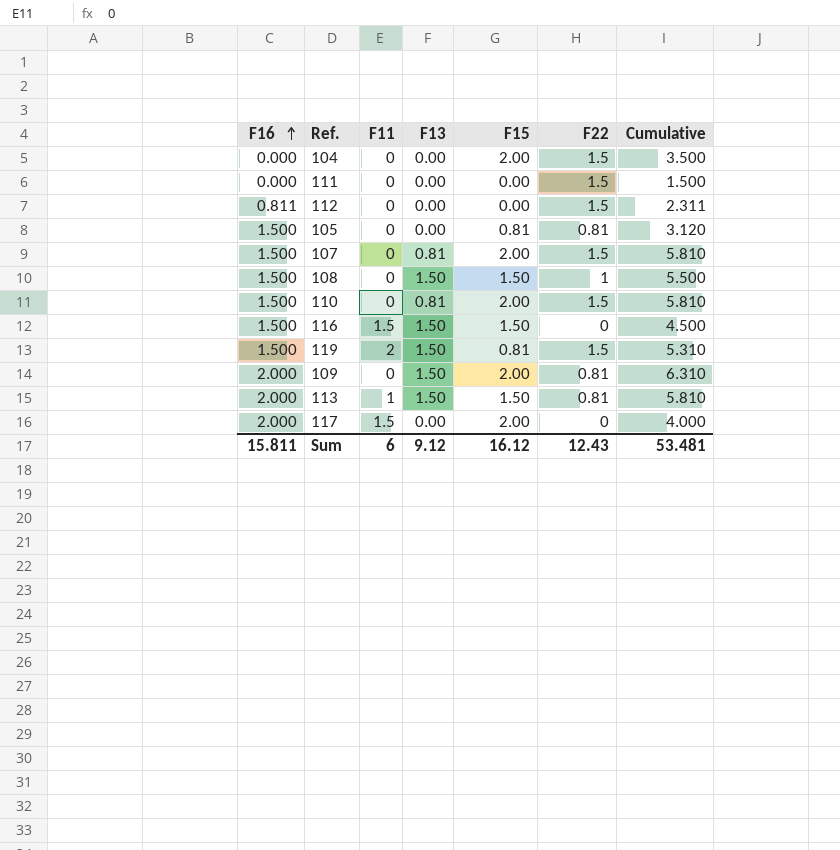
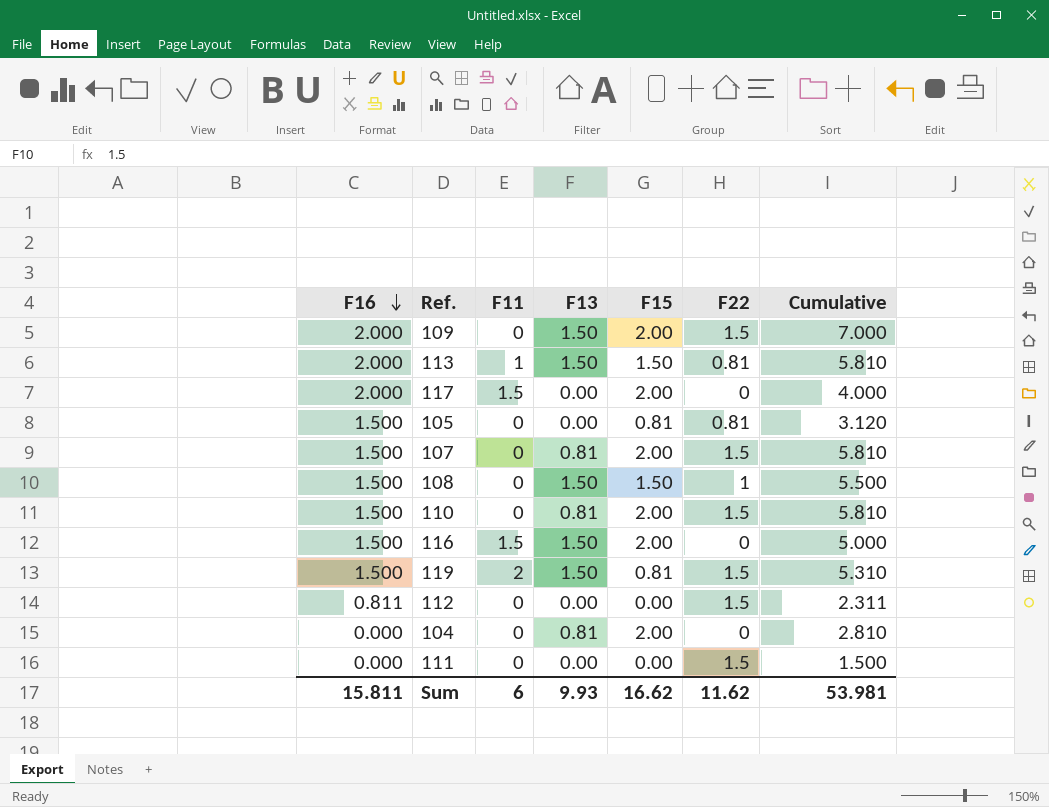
row order: F16 ascending -> F16 descending
109 | F22: 0.81 -> 1.5
109 | Cumulative: 6.310 -> 7.000
116 | F15: 1.50 -> 2.00
116 | Cumulative: 4.500 -> 5.000
104 | F13: 0.00 -> 0.81
104 | F22: 1.5 -> 0
104 | Cumulative: 3.500 -> 2.810
Sum | F13: 9.12 -> 9.93
Sum | F15: 16.12 -> 16.62
Sum | F22: 12.43 -> 11.62
Sum | Cumulative: 53.481 -> 53.981

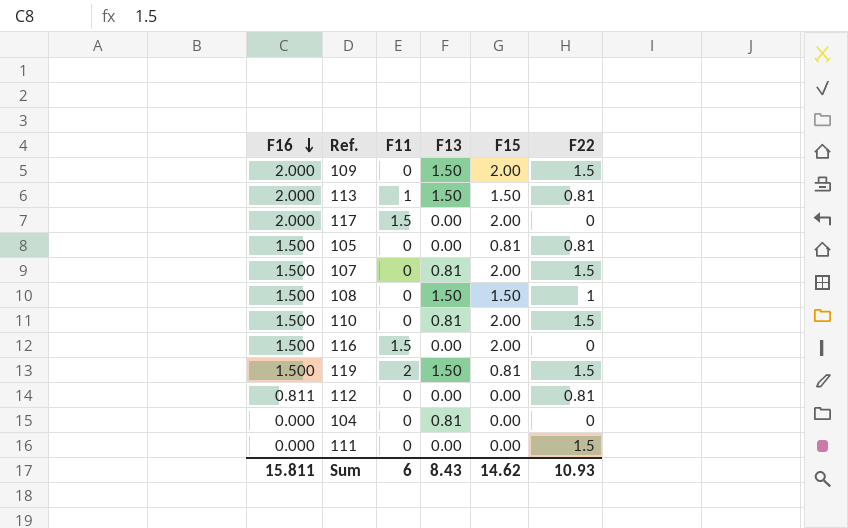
column Cumulative | formula: [F16] + [F13] + [F15] + [F22] -> none
116 | F13: 1.50 -> 0.00
112 | F22: 1.5 -> 0.81
104 | F15: 2.00 -> 0.00
Sum | F13: 9.93 -> 8.43
Sum | F15: 16.62 -> 14.62
Sum | F22: 11.62 -> 10.93

